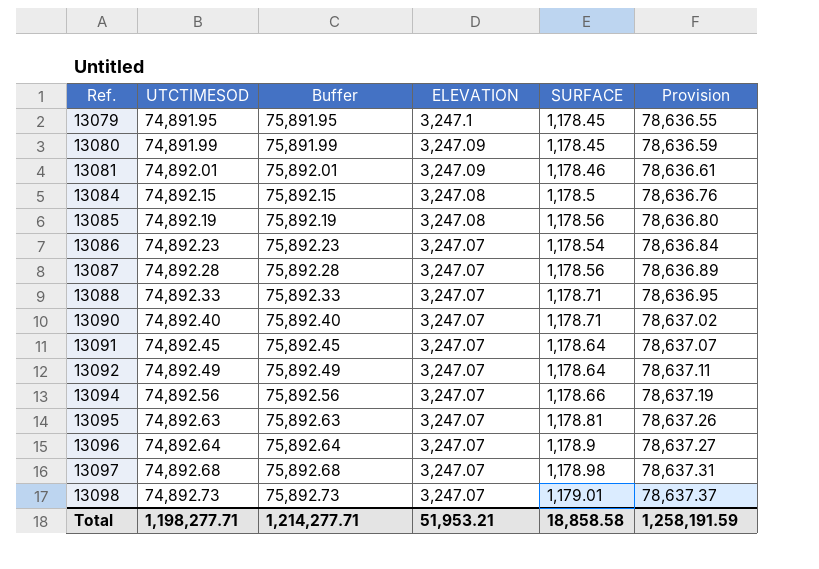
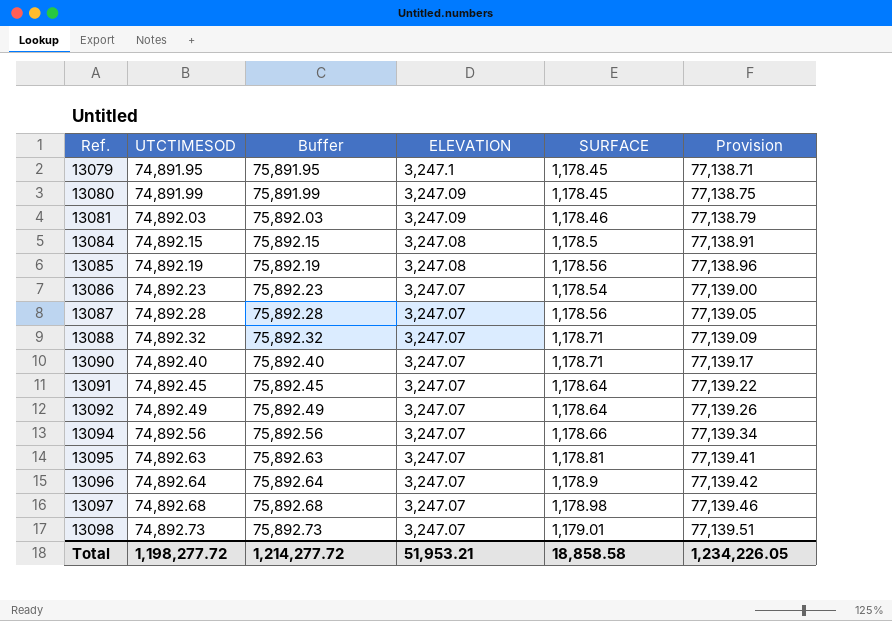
column Provision | formula: [UTCTIMESOD] * 1.05 -> [UTCTIMESOD] * 1.03
13081 | UTCTIMESOD: 74,892.01 -> 74,892.03
13081 | Buffer: 75,892.01 -> 75,892.03
13088 | UTCTIMESOD: 74,892.33 -> 74,892.32
13088 | Buffer: 75,892.33 -> 75,892.32
Total | UTCTIMESOD: 1,198,277.71 -> 1,198,277.72
Total | Buffer: 1,214,277.71 -> 1,214,277.72
Total | Provision: 1,258,191.59 -> 1,234,226.05

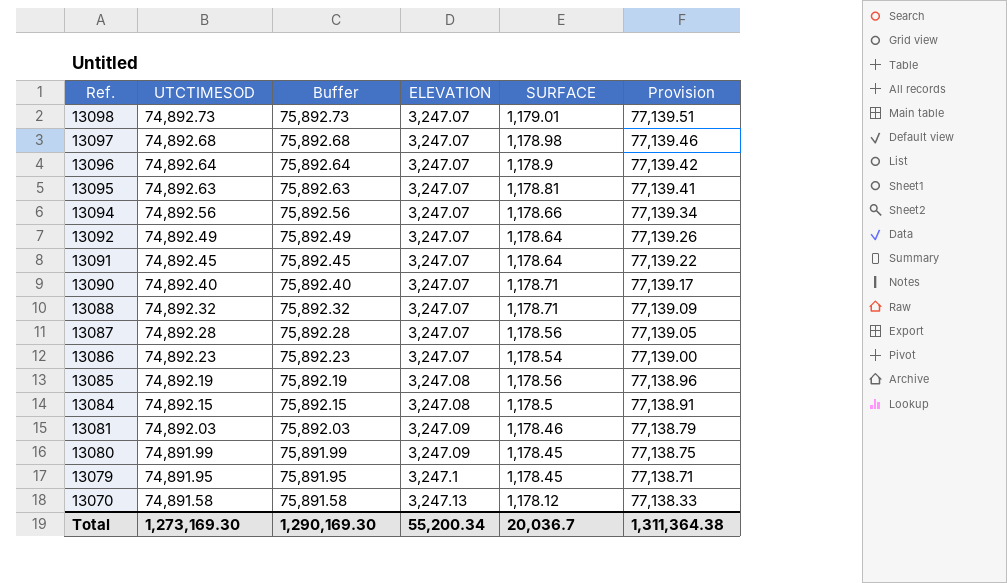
row order: Ref. ascending -> Ref. descending
row 13070: none -> 74,891.58 | 75,891.58 | 3,247.13 | 1,178.12 | 77,138.33
Total | UTCTIMESOD: 1,198,277.72 -> 1,273,169.30
Total | Buffer: 1,214,277.72 -> 1,290,169.30
Total | ELEVATION: 51,953.21 -> 55,200.34
Total | SURFACE: 18,858.58 -> 20,036.7
Total | Provision: 1,234,226.05 -> 1,311,364.38

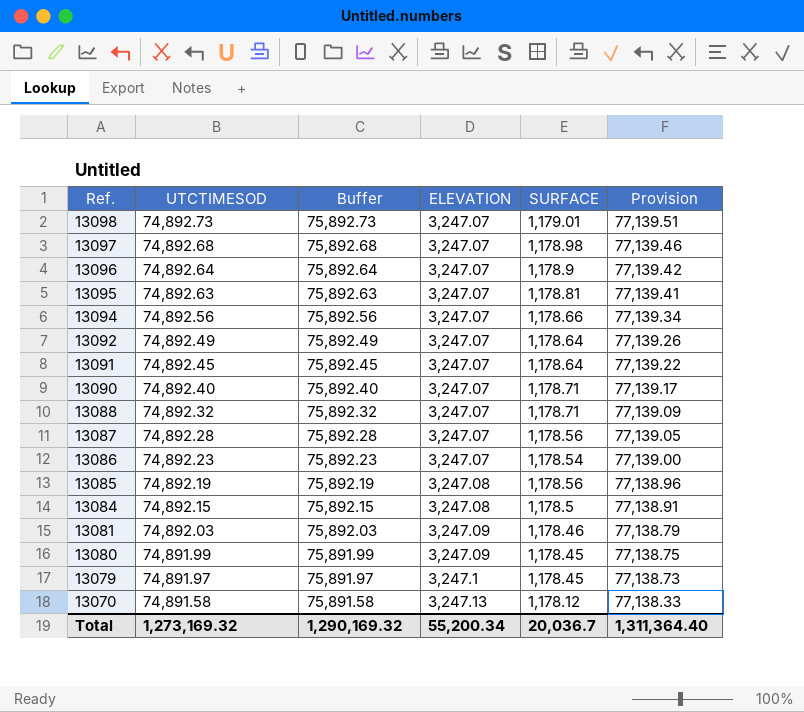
13079 | UTCTIMESOD: 74,891.95 -> 74,891.97
13079 | Buffer: 75,891.95 -> 75,891.97
13079 | Provision: 77,138.71 -> 77,138.73
Total | UTCTIMESOD: 1,273,169.30 -> 1,273,169.32
Total | Buffer: 1,290,169.30 -> 1,290,169.32
Total | Provision: 1,311,364.38 -> 1,311,364.40

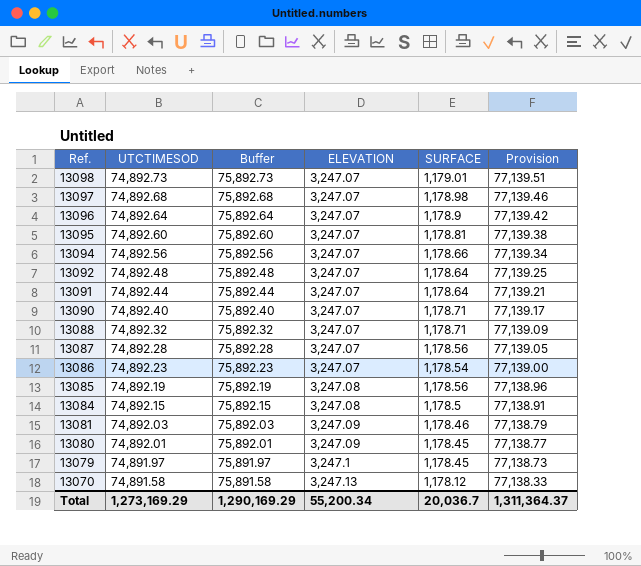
13095 | UTCTIMESOD: 74,892.63 -> 74,892.60
13095 | Buffer: 75,892.63 -> 75,892.60
13095 | Provision: 77,139.41 -> 77,139.38
13092 | UTCTIMESOD: 74,892.49 -> 74,892.48
13092 | Buffer: 75,892.49 -> 75,892.48
13092 | Provision: 77,139.26 -> 77,139.25
13091 | UTCTIMESOD: 74,892.45 -> 74,892.44
13091 | Buffer: 75,892.45 -> 75,892.44
13091 | Provision: 77,139.22 -> 77,139.21
13080 | UTCTIMESOD: 74,891.99 -> 74,892.01
13080 | Buffer: 75,891.99 -> 75,892.01
13080 | Provision: 77,138.75 -> 77,138.77
Total | UTCTIMESOD: 1,273,169.32 -> 1,273,169.29
Total | Buffer: 1,290,169.32 -> 1,290,169.29
Total | Provision: 1,311,364.40 -> 1,311,364.37

